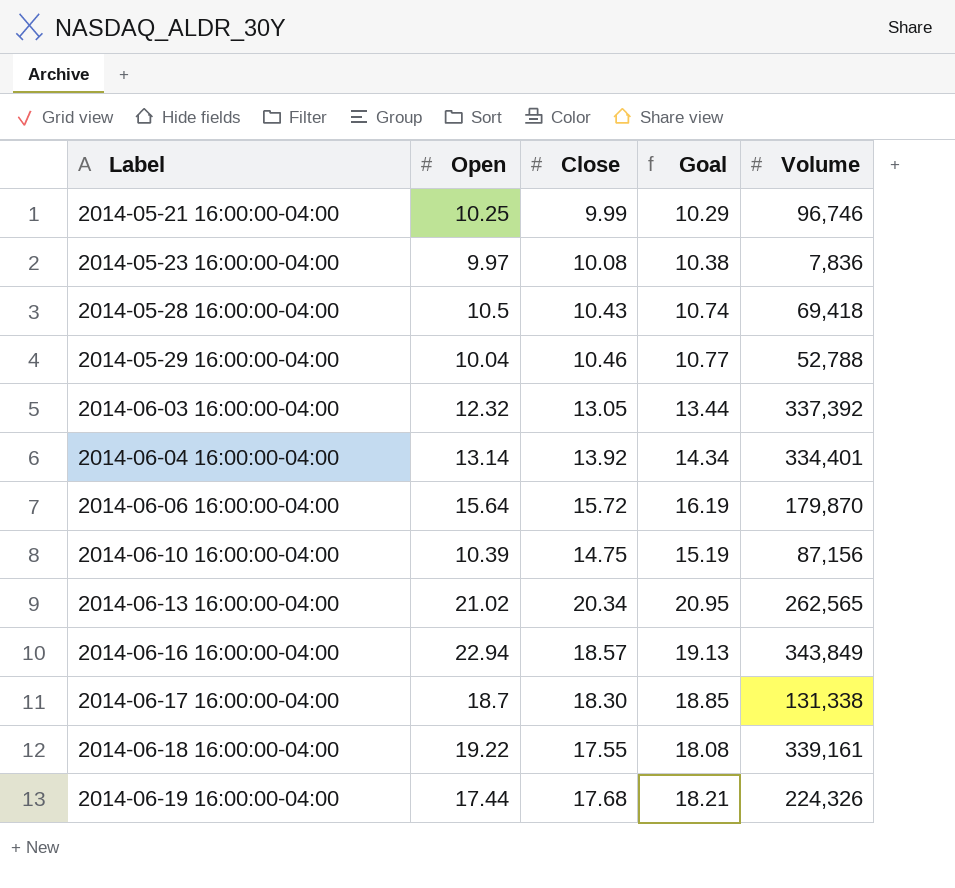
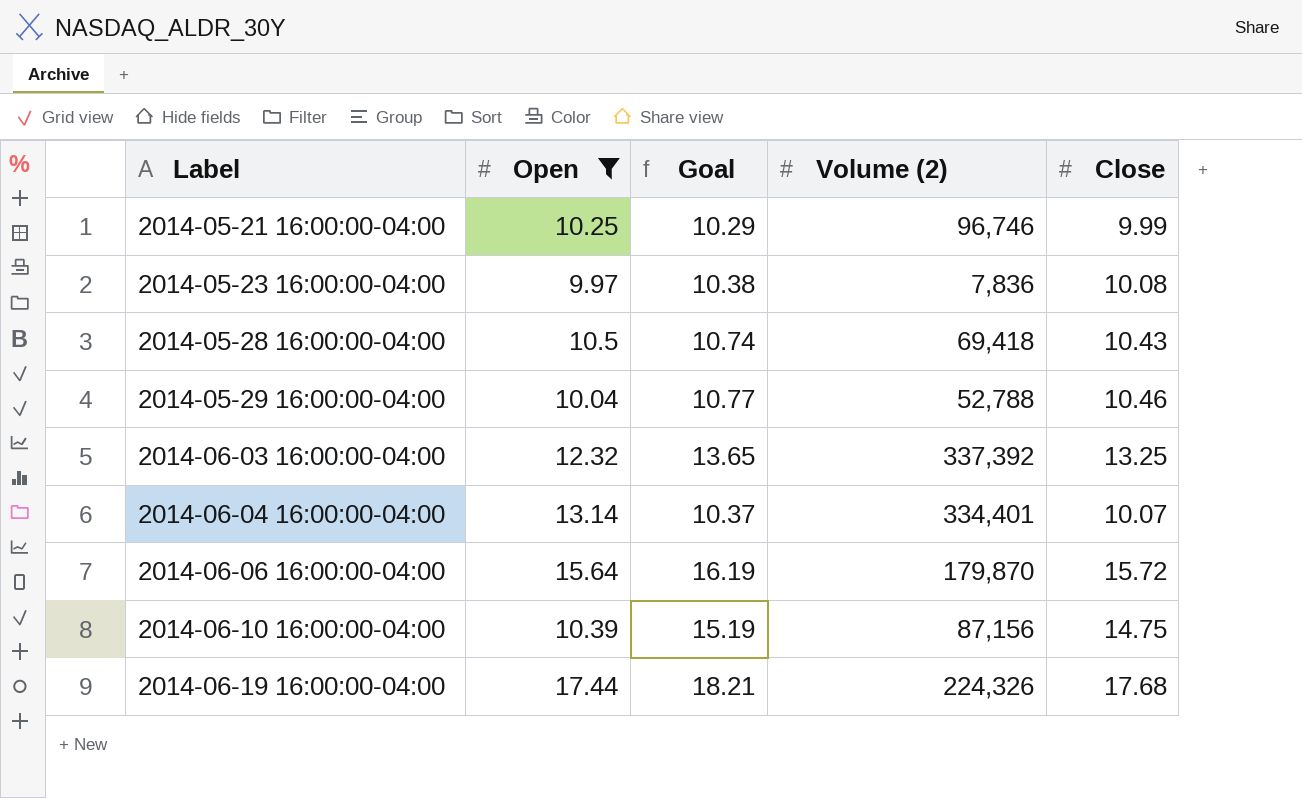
filter: none -> Open <= 17.44
column name: Volume -> Volume (2)
column Close | position: 3 -> 5
2014-06-03 16:00:00-04:00 | Goal: 13.44 -> 13.65
2014-06-03 16:00:00-04:00 | Close: 13.05 -> 13.25
2014-06-04 16:00:00-04:00 | Goal: 14.34 -> 10.37
2014-06-04 16:00:00-04:00 | Close: 13.92 -> 10.07

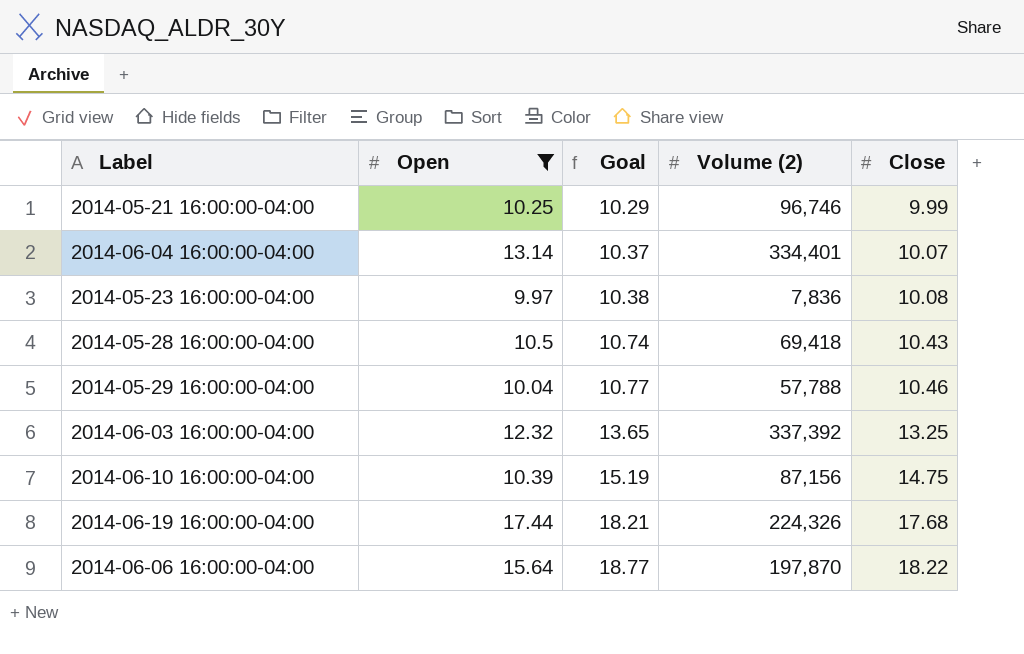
row order: Label ascending -> Goal ascending
2014-05-29 16:00:00-04:00 | Volume (2): 52,788 -> 57,788
2014-06-06 16:00:00-04:00 | Goal: 16.19 -> 18.77
2014-06-06 16:00:00-04:00 | Volume (2): 179,870 -> 197,870
2014-06-06 16:00:00-04:00 | Close: 15.72 -> 18.22

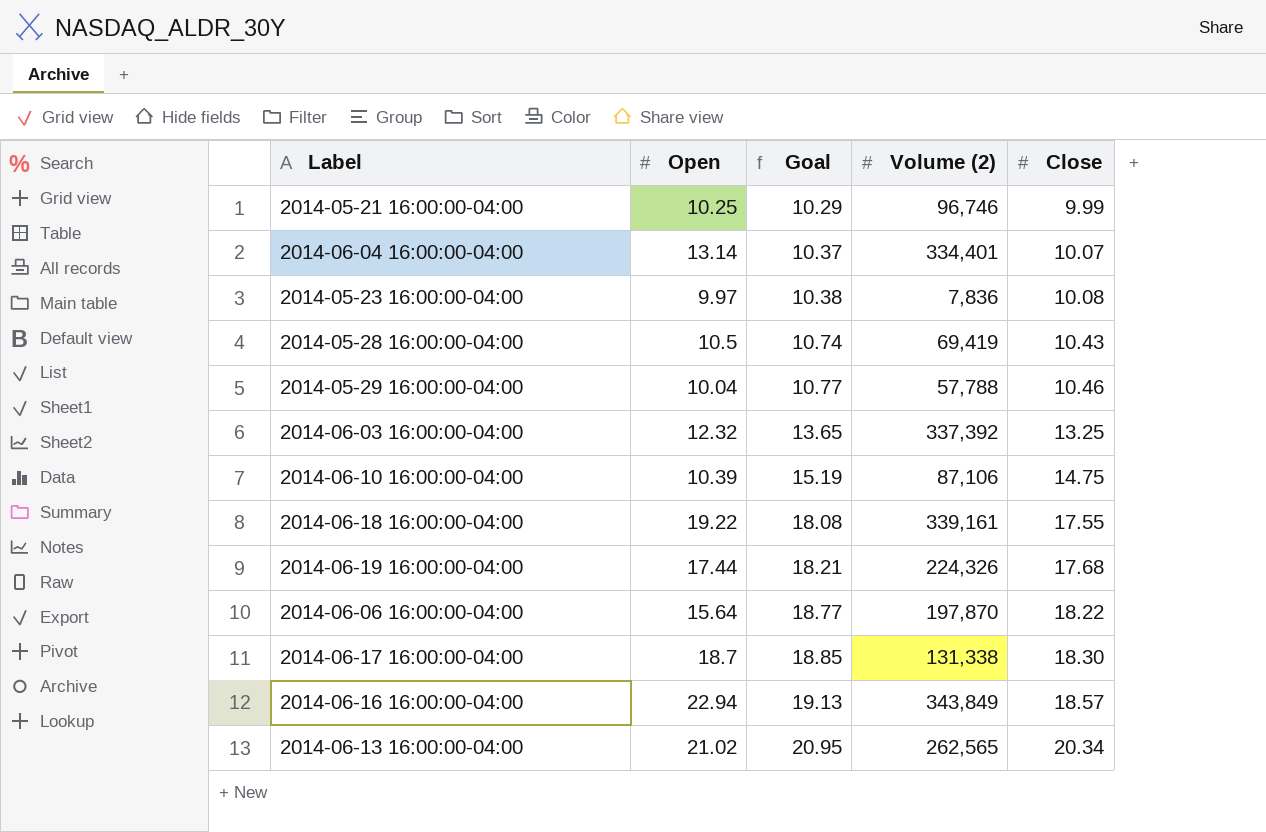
filter: Open <= 17.44 -> none
2014-05-28 16:00:00-04:00 | Volume (2): 69,418 -> 69,419
2014-06-10 16:00:00-04:00 | Volume (2): 87,156 -> 87,106

